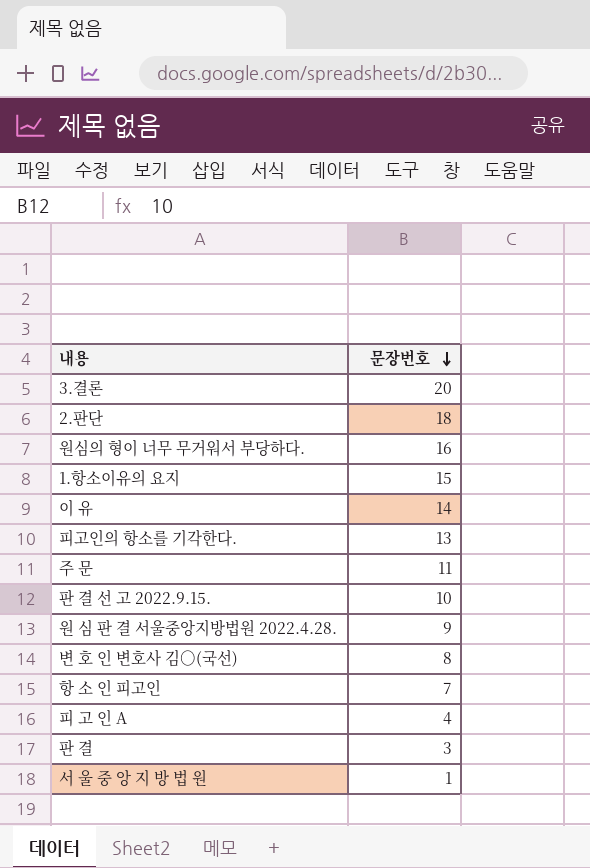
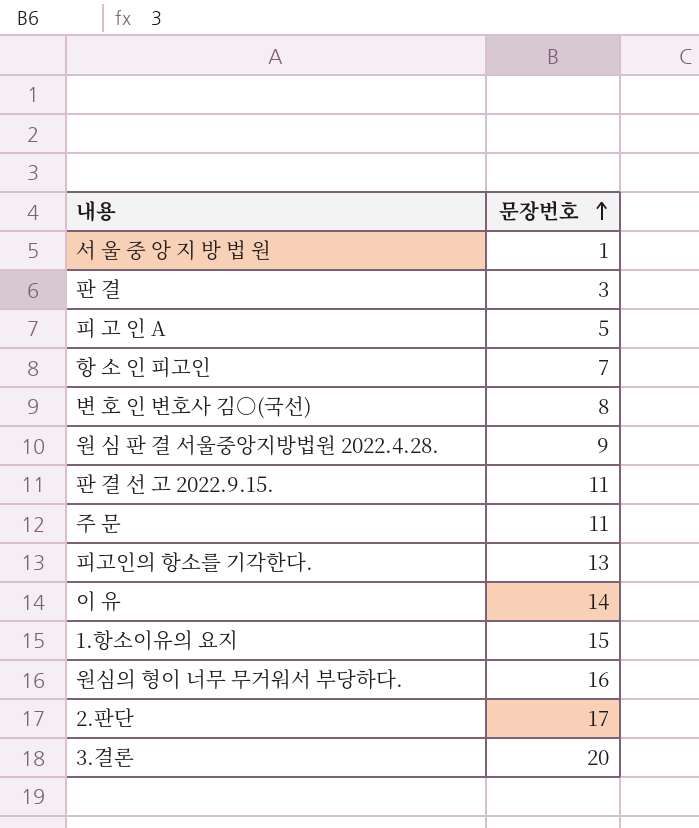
row order: 문장번호 descending -> 문장번호 ascending
피 고 인 A | 문장번호: 4 -> 5
판 결 선 고 2022.9.15. | 문장번호: 10 -> 11
2.판단 | 문장번호: 18 -> 17

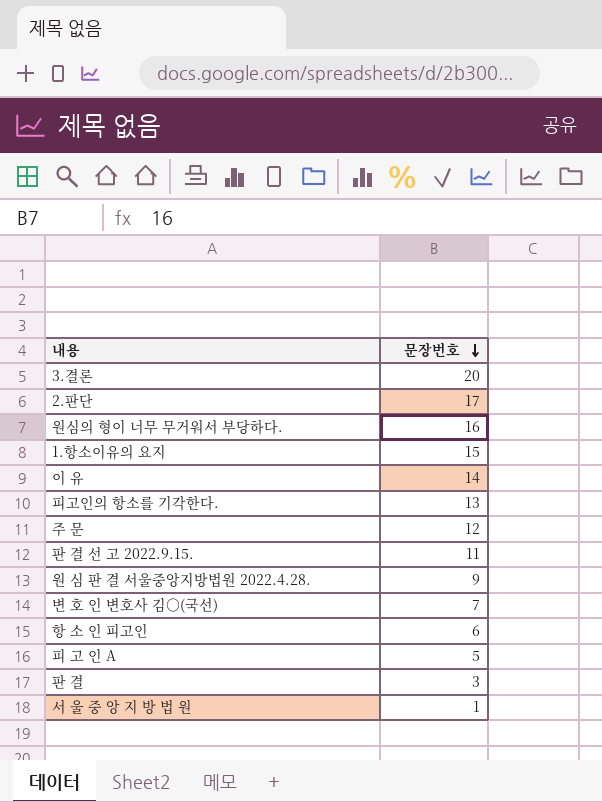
row order: 문장번호 ascending -> 문장번호 descending
주 문 | 문장번호: 11 -> 12
변 호 인 변호사 김○(국선) | 문장번호: 8 -> 7
항 소 인 피고인 | 문장번호: 7 -> 6

